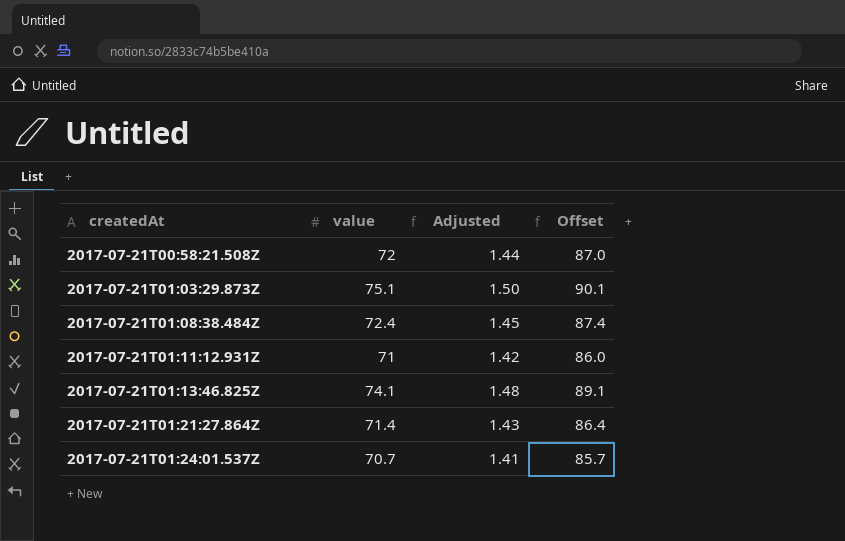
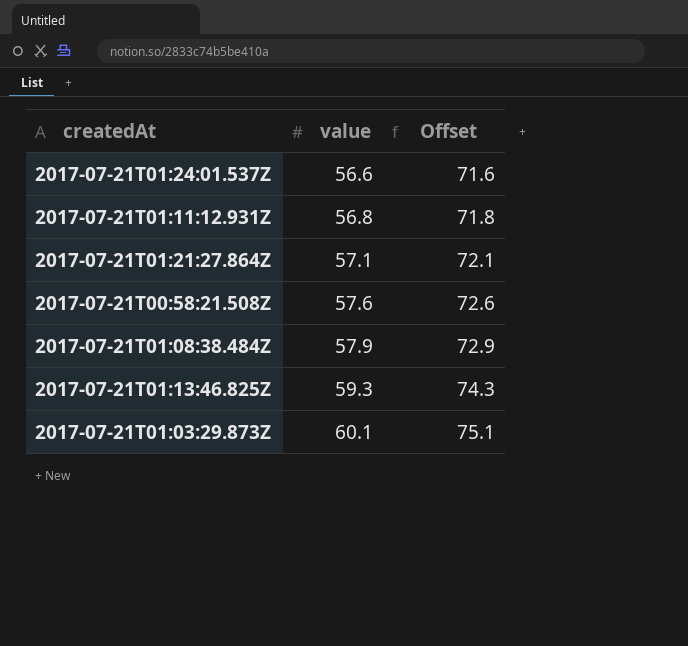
row order: createdAt ascending -> value ascending
column Adjusted | formula: [value] * 0.02 -> none
2017-07-21T01:24:01.537Z | value: 70.7 -> 56.6
2017-07-21T01:24:01.537Z | Offset: 85.7 -> 71.6
2017-07-21T01:11:12.931Z | value: 71 -> 56.8
2017-07-21T01:11:12.931Z | Offset: 86.0 -> 71.8
2017-07-21T01:21:27.864Z | value: 71.4 -> 57.1
2017-07-21T01:21:27.864Z | Offset: 86.4 -> 72.1
2017-07-21T00:58:21.508Z | value: 72 -> 57.6
2017-07-21T00:58:21.508Z | Offset: 87.0 -> 72.6
2017-07-21T01:08:38.484Z | value: 72.4 -> 57.9
2017-07-21T01:08:38.484Z | Offset: 87.4 -> 72.9
2017-07-21T01:13:46.825Z | value: 74.1 -> 59.3
2017-07-21T01:13:46.825Z | Offset: 89.1 -> 74.3
2017-07-21T01:03:29.873Z | value: 75.1 -> 60.1
2017-07-21T01:03:29.873Z | Offset: 90.1 -> 75.1

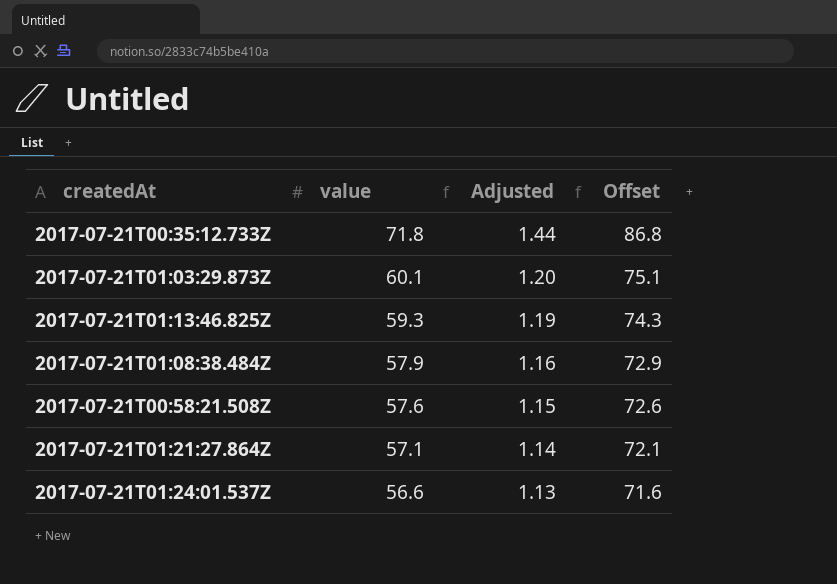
row order: value ascending -> value descending
column Adjusted | formula: none -> [value] * 0.02
row 2017-07-21T01:11:12.931Z: 56.8 | 71.8 -> none
row 2017-07-21T00:35:12.733Z: none -> 71.8 | 1.44 | 86.8

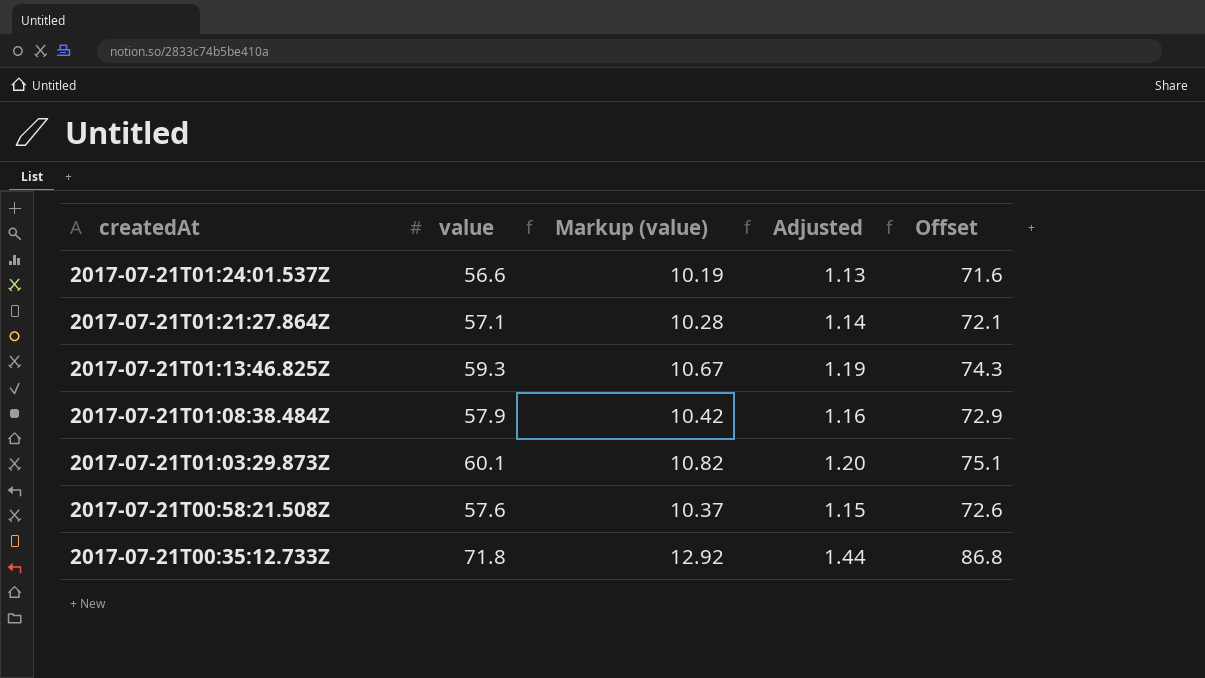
row order: value descending -> createdAt descending
column Markup (value) | formula: none -> [value] * 0.18

